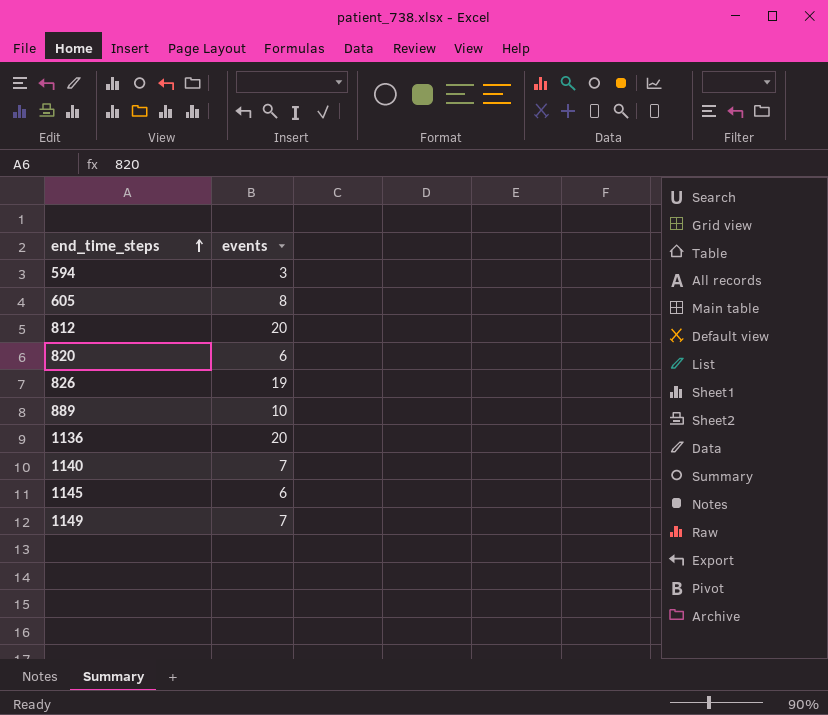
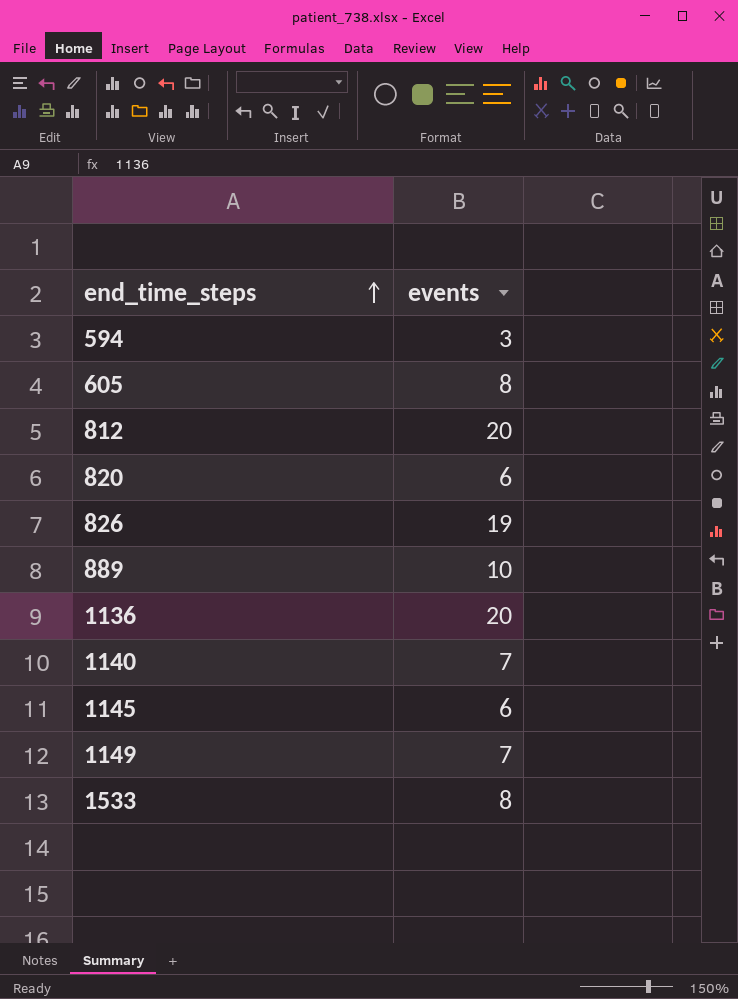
row 1533: none -> 8

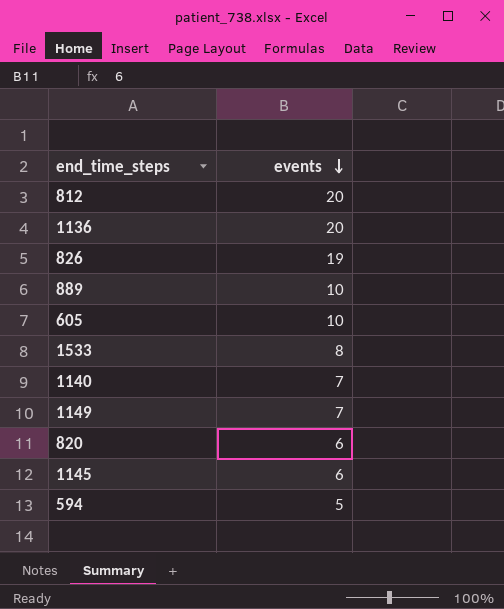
row order: end_time_steps ascending -> events descending
605 | events: 8 -> 10
594 | events: 3 -> 5

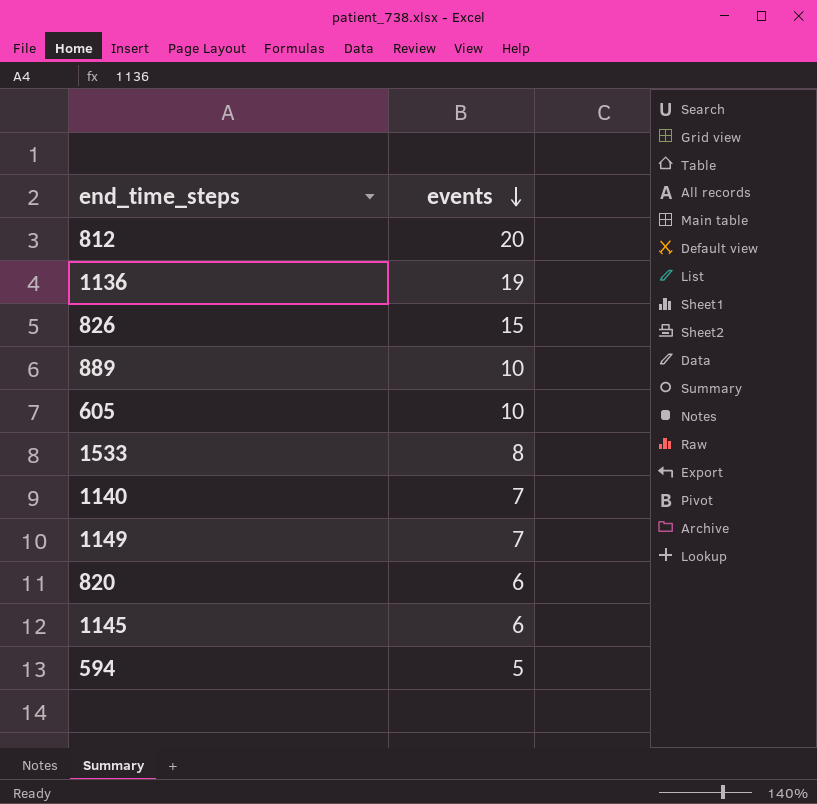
1136 | events: 20 -> 19
826 | events: 19 -> 15

